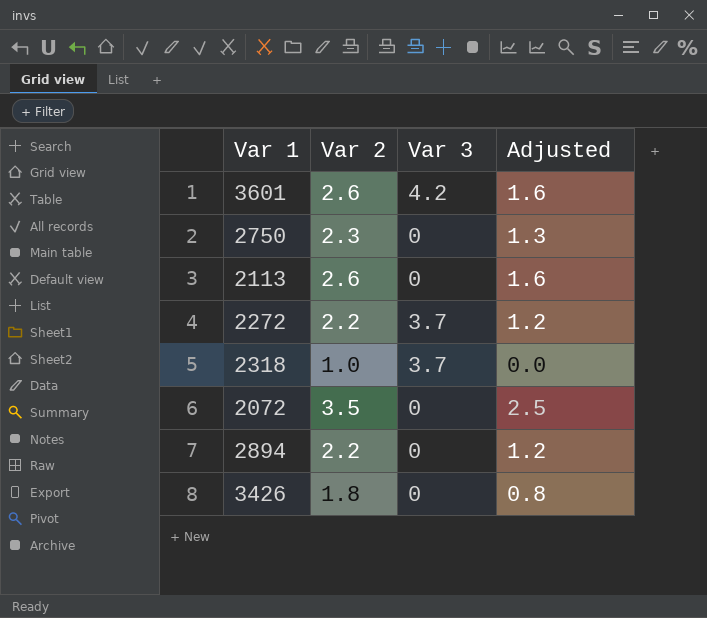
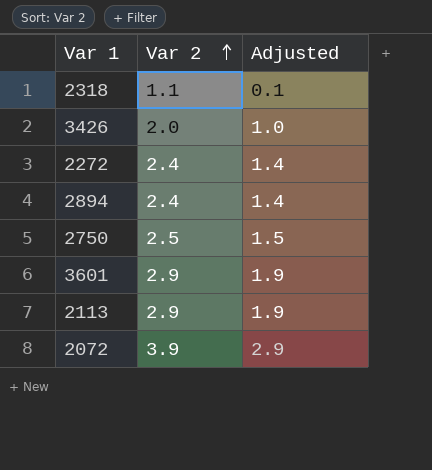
row order: none -> Var 2 ascending
column Var 3 | position: 3 -> none
2318 | Var 2: 1.0 -> 1.1
2318 | Adjusted: 0.0 -> 0.1
3426 | Var 2: 1.8 -> 2.0
3426 | Adjusted: 0.8 -> 1.0
2272 | Var 2: 2.2 -> 2.4
2272 | Adjusted: 1.2 -> 1.4
2894 | Var 2: 2.2 -> 2.4
2894 | Adjusted: 1.2 -> 1.4
2750 | Var 2: 2.3 -> 2.5
2750 | Adjusted: 1.3 -> 1.5
3601 | Var 2: 2.6 -> 2.9
3601 | Adjusted: 1.6 -> 1.9
2113 | Var 2: 2.6 -> 2.9
2113 | Adjusted: 1.6 -> 1.9
2072 | Var 2: 3.5 -> 3.9
2072 | Adjusted: 2.5 -> 2.9

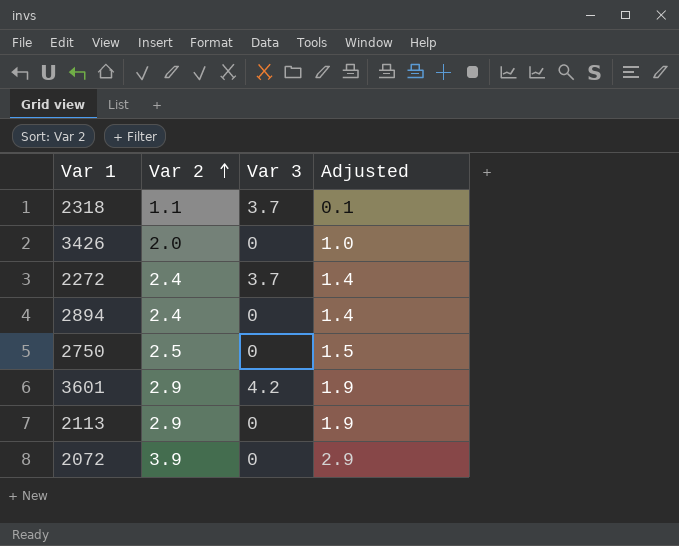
column Var 3 | position: none -> 3

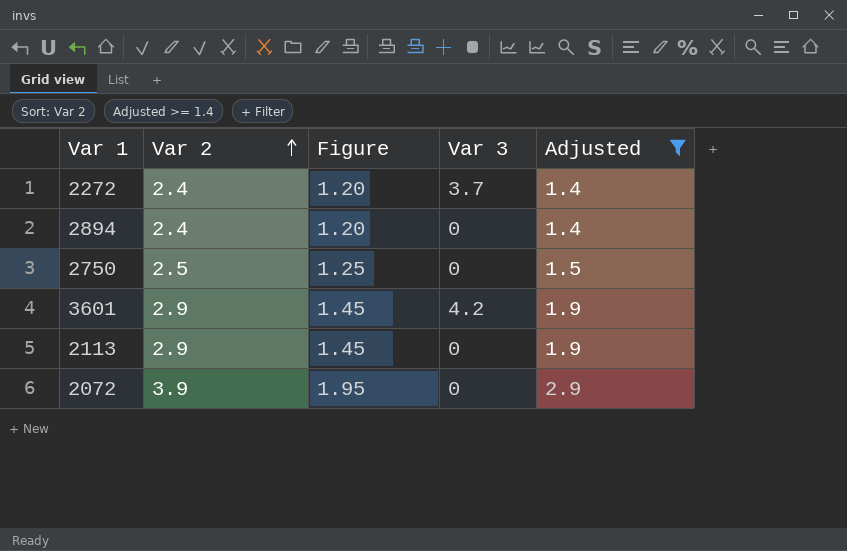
filter: none -> Adjusted >= 1.4
column Figure | formula: none -> [Var 2] * 0.5

